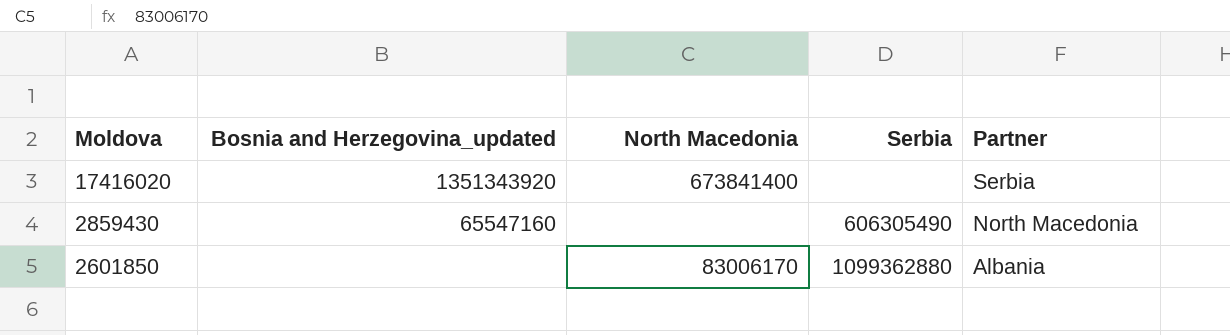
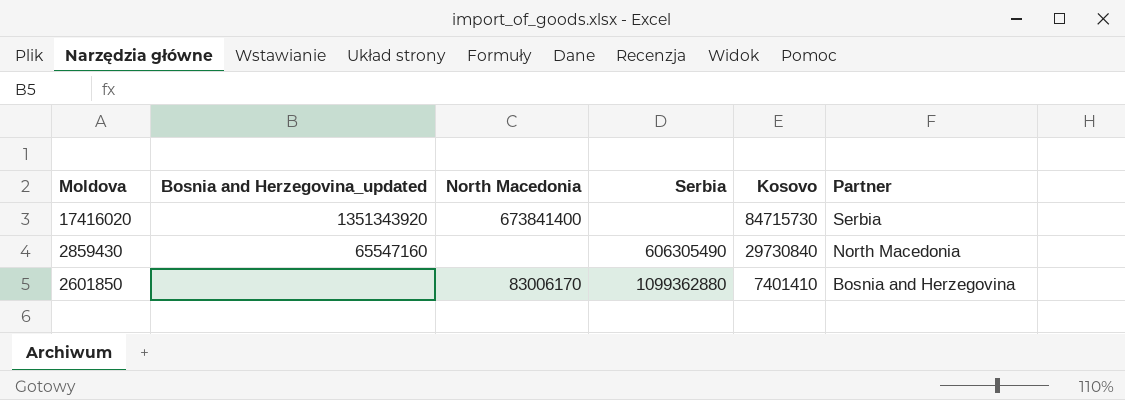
column Kosovo | position: none -> 5
2601850 | Partner: Albania -> Bosnia and Herzegovina

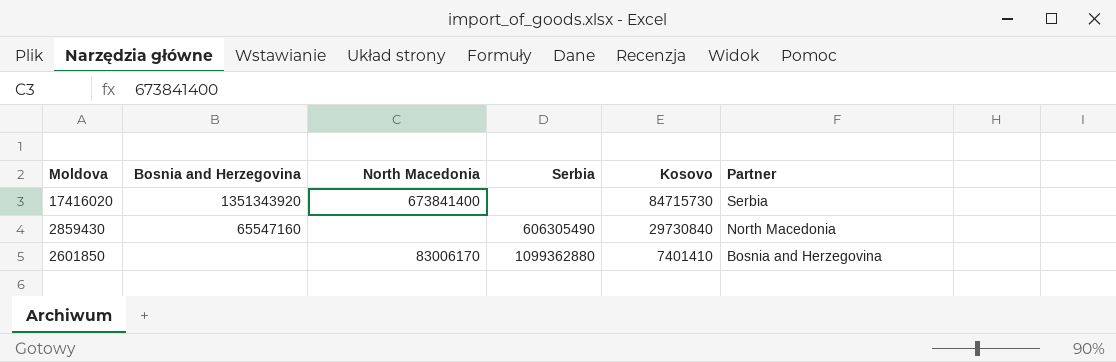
column name: Bosnia and Herzegovina_updated -> Bosnia and Herzegovina

